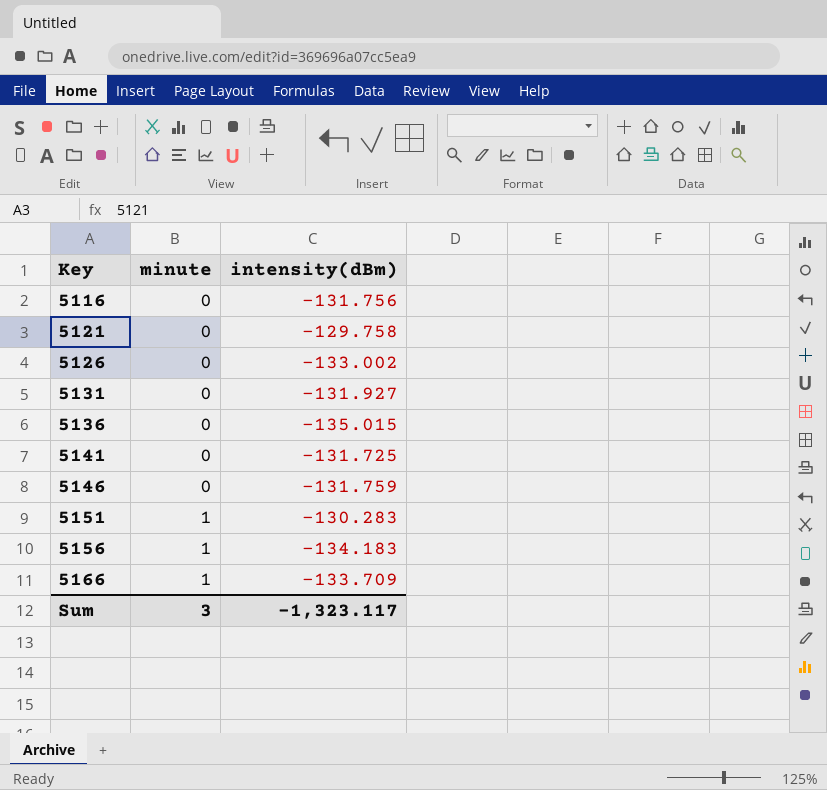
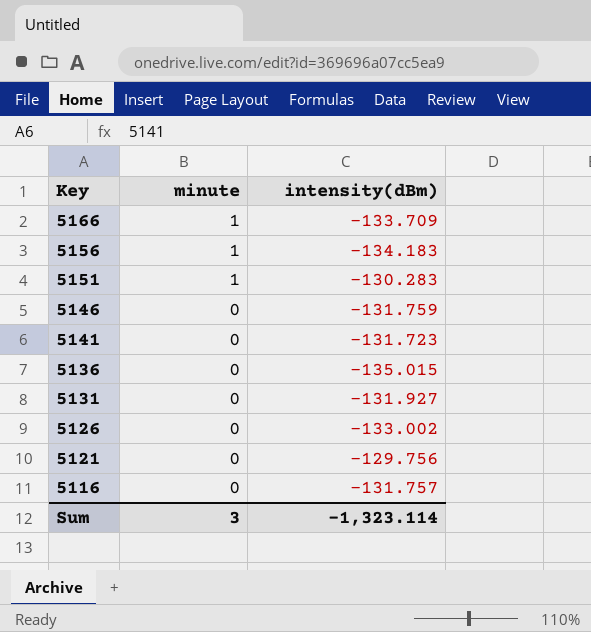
row order: Key ascending -> Key descending
5141 | intensity(dBm): -131.725 -> -131.723
5121 | intensity(dBm): -129.758 -> -129.756
5116 | intensity(dBm): -131.756 -> -131.757
Sum | intensity(dBm): -1,323.117 -> -1,323.114

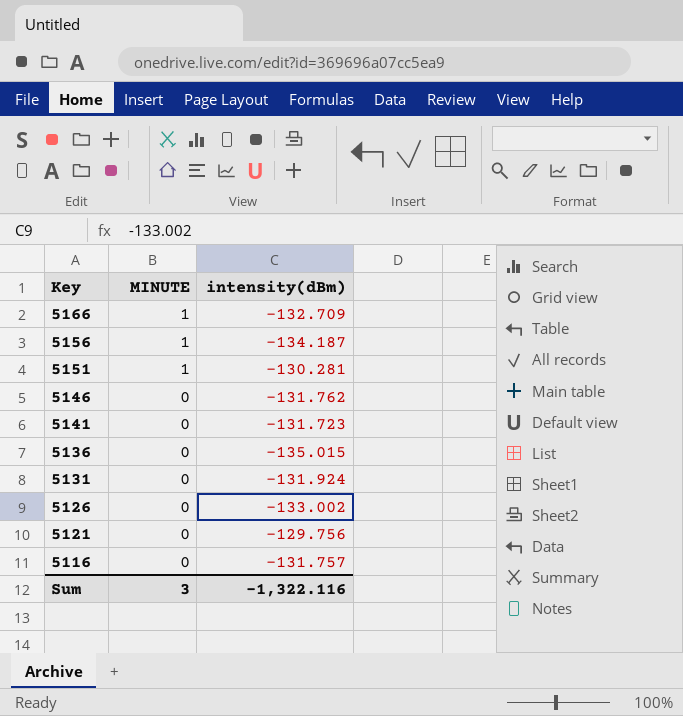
column name: minute -> MINUTE
5166 | intensity(dBm): -133.709 -> -132.709
5156 | intensity(dBm): -134.183 -> -134.187
5151 | intensity(dBm): -130.283 -> -130.281
5146 | intensity(dBm): -131.759 -> -131.762
5131 | intensity(dBm): -131.927 -> -131.924
Sum | intensity(dBm): -1,323.114 -> -1,322.116

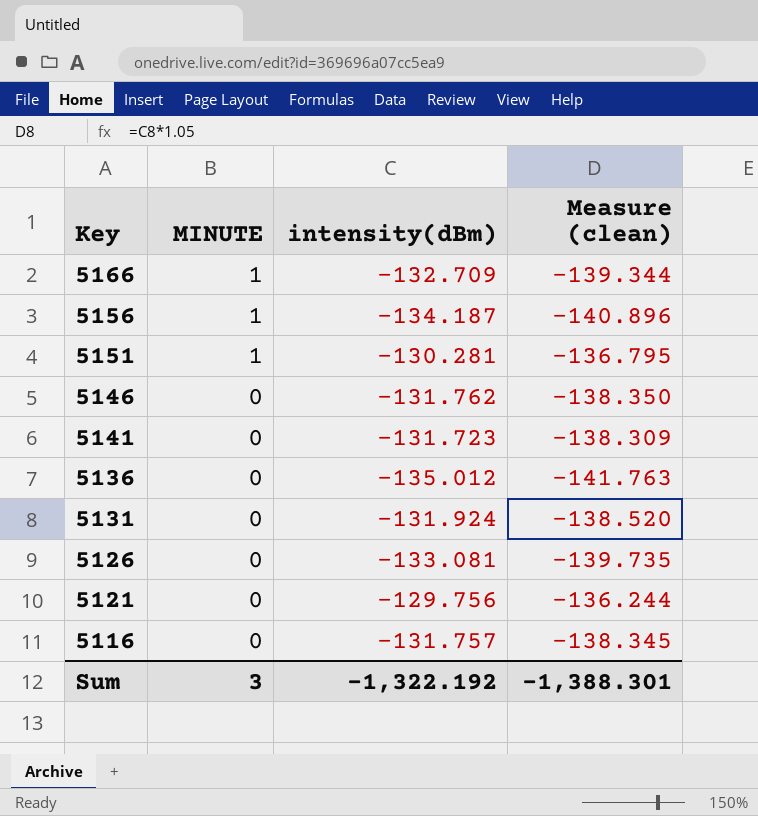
column Measure (clean) | formula: none -> [intensity(dBm)] * 1.05
5136 | intensity(dBm): -135.015 -> -135.012
5126 | intensity(dBm): -133.002 -> -133.081
Sum | intensity(dBm): -1,322.116 -> -1,322.192

